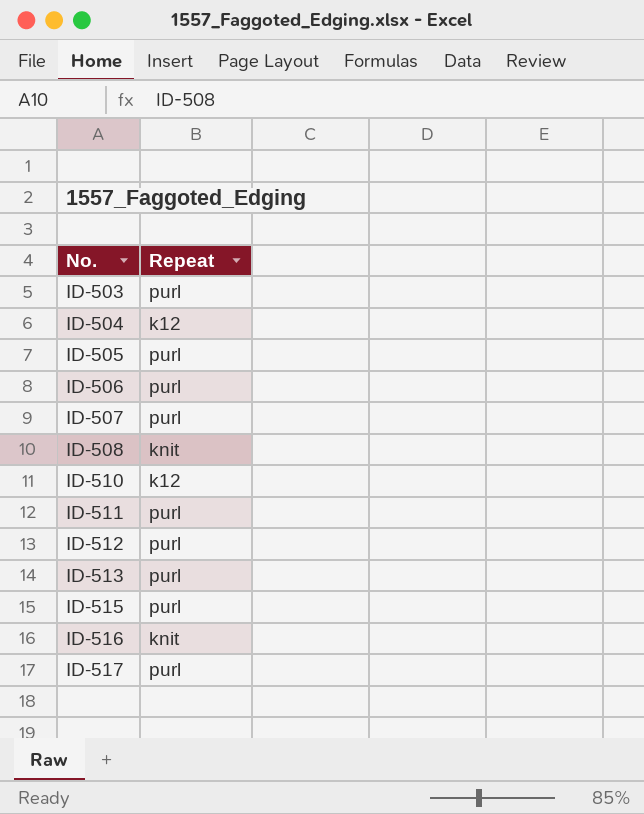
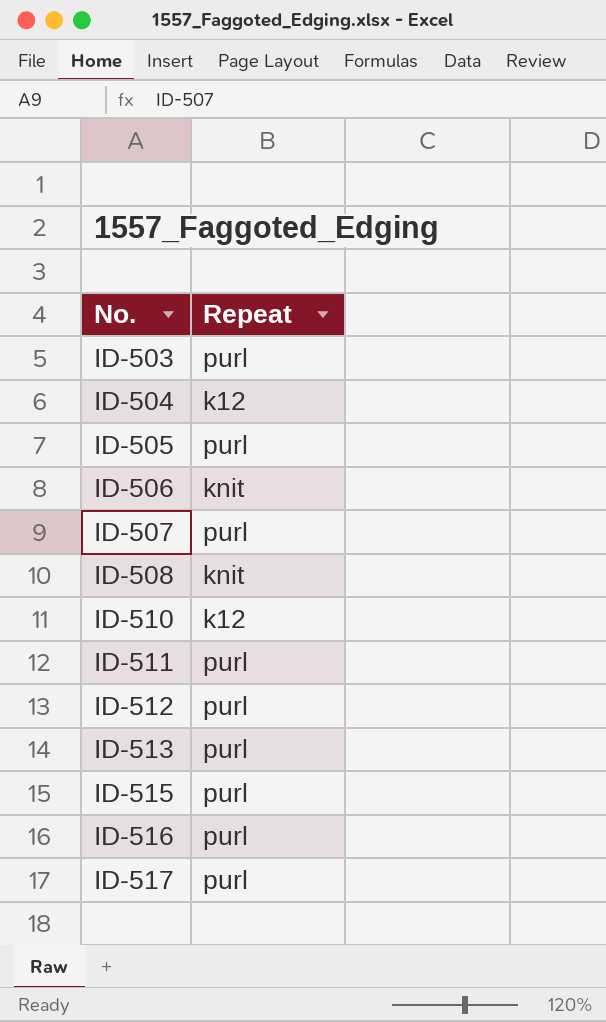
ID-506 | Repeat: purl -> knit
ID-516 | Repeat: knit -> purl

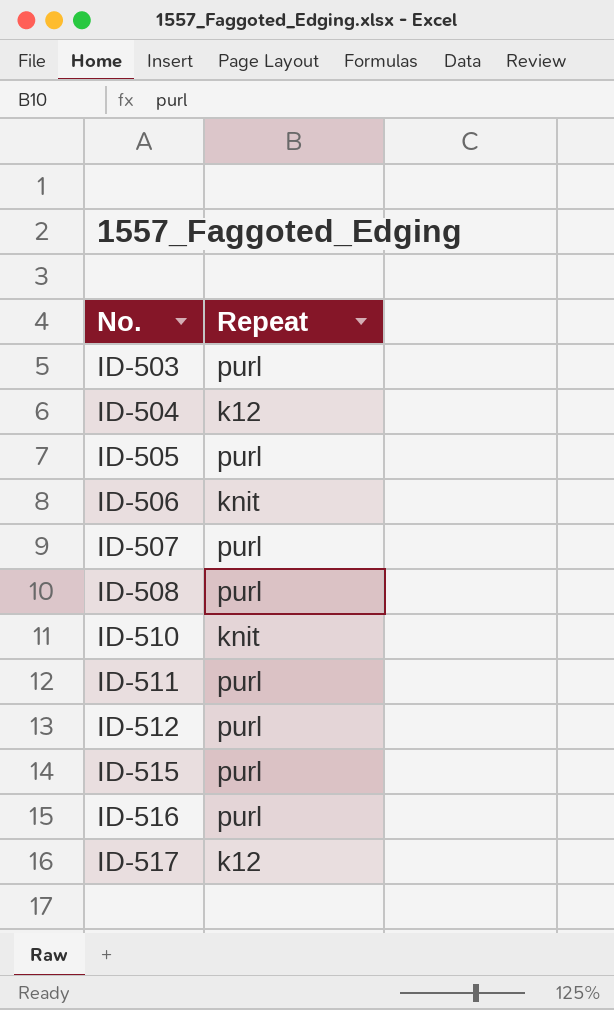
row ID-513: purl -> none
ID-508 | Repeat: knit -> purl
ID-510 | Repeat: k12 -> knit
ID-517 | Repeat: purl -> k12

